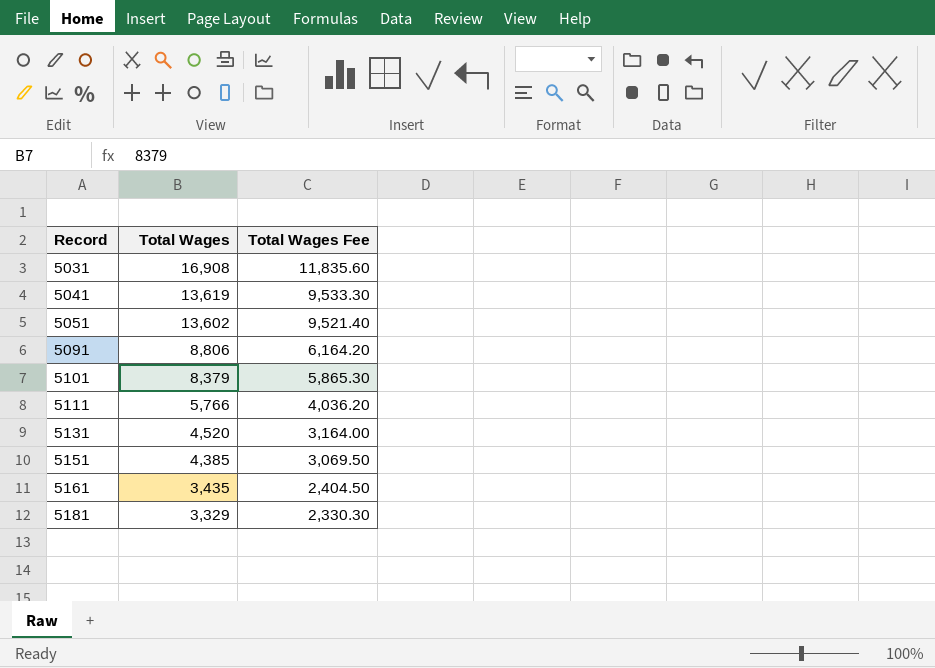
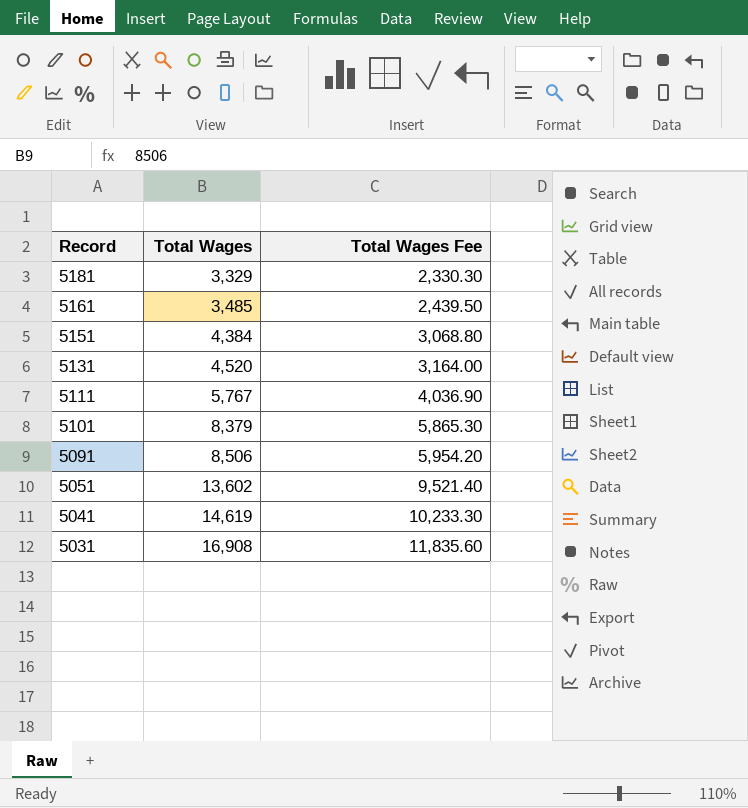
row order: Record ascending -> Record descending
5161 | Total Wages: 3,435 -> 3,485
5161 | Total Wages Fee: 2,404.50 -> 2,439.50
5151 | Total Wages: 4,385 -> 4,384
5151 | Total Wages Fee: 3,069.50 -> 3,068.80
5111 | Total Wages: 5,766 -> 5,767
5111 | Total Wages Fee: 4,036.20 -> 4,036.90
5091 | Total Wages: 8,806 -> 8,506
5091 | Total Wages Fee: 6,164.20 -> 5,954.20
5041 | Total Wages: 13,619 -> 14,619
5041 | Total Wages Fee: 9,533.30 -> 10,233.30

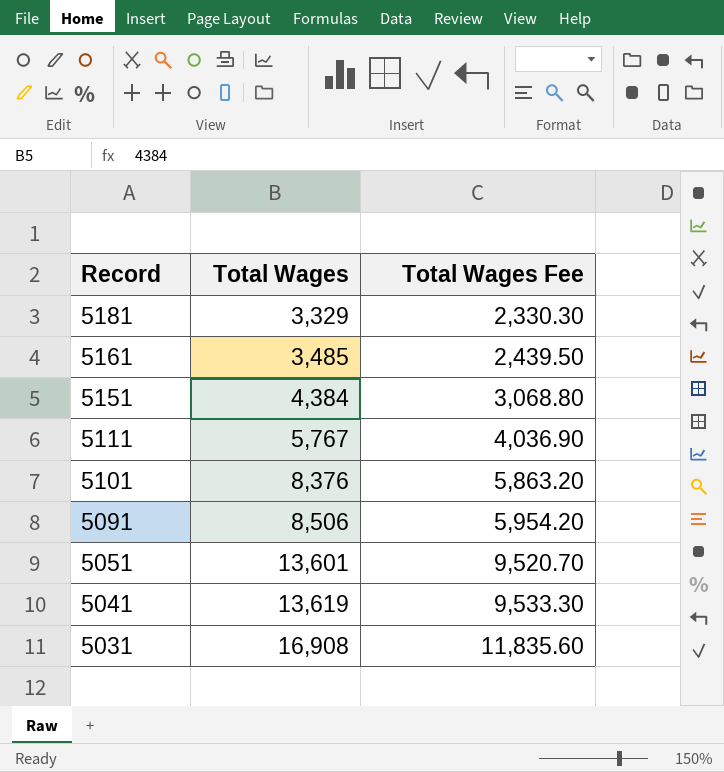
row 5131: 4,520 | 3,164.00 -> none
5101 | Total Wages: 8,379 -> 8,376
5101 | Total Wages Fee: 5,865.30 -> 5,863.20
5051 | Total Wages: 13,602 -> 13,601
5051 | Total Wages Fee: 9,521.40 -> 9,520.70
5041 | Total Wages: 14,619 -> 13,619
5041 | Total Wages Fee: 10,233.30 -> 9,533.30

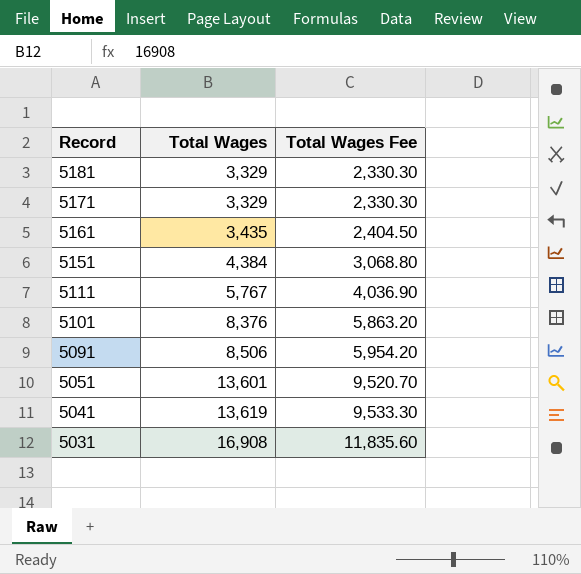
row 5171: none -> 3,329 | 2,330.30
5161 | Total Wages: 3,485 -> 3,435
5161 | Total Wages Fee: 2,439.50 -> 2,404.50

